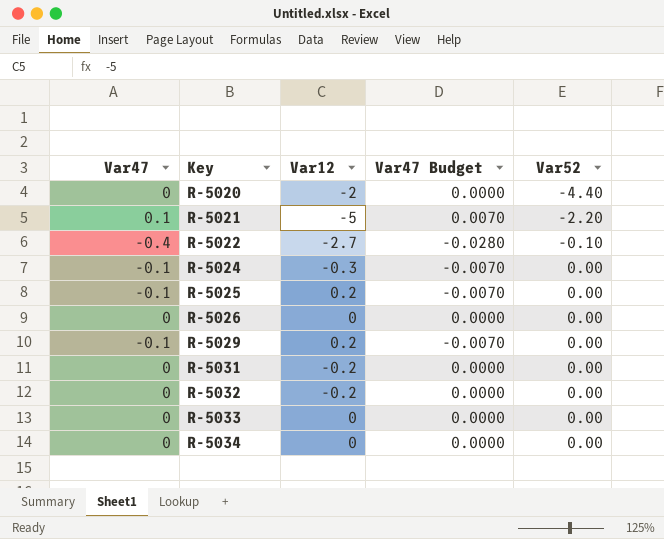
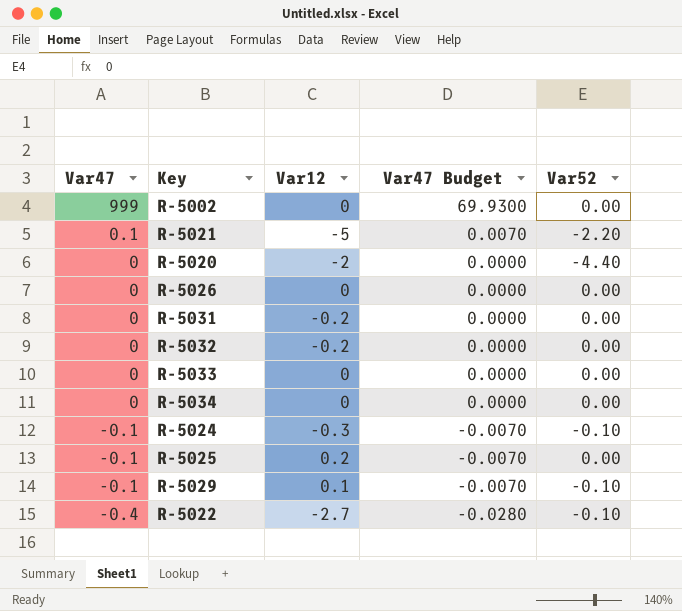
row order: Key ascending -> Var47 descending
row R-5002: none -> 999 | 0 | 69.9300 | 0.00
R-5024 | Var52: 0.00 -> -0.10
R-5029 | Var12: 0.2 -> 0.1
R-5029 | Var52: 0.00 -> -0.10

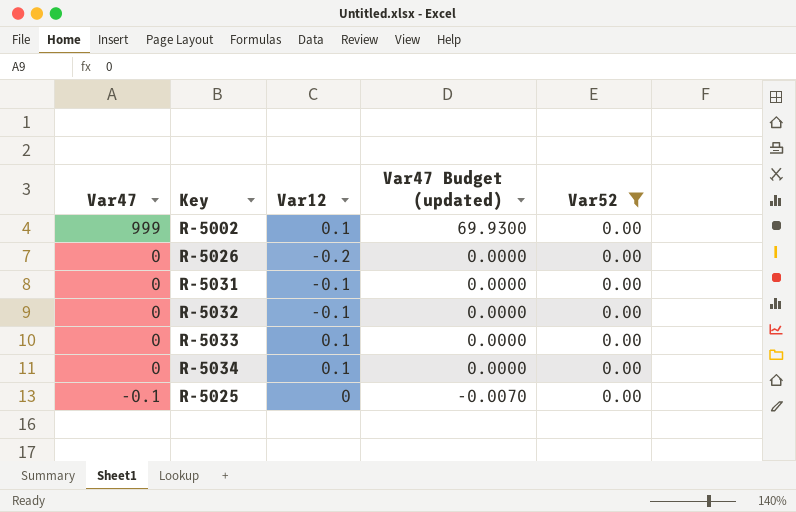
filter: none -> Var52 = 0.00
column name: Var47 Budget -> Var47 Budget (updated)
R-5002 | Var12: 0 -> 0.1
R-5026 | Var12: 0 -> -0.2
R-5031 | Var12: -0.2 -> -0.1
R-5032 | Var12: -0.2 -> -0.1
R-5033 | Var12: 0 -> 0.1
R-5034 | Var12: 0 -> 0.1
R-5025 | Var12: 0.2 -> 0

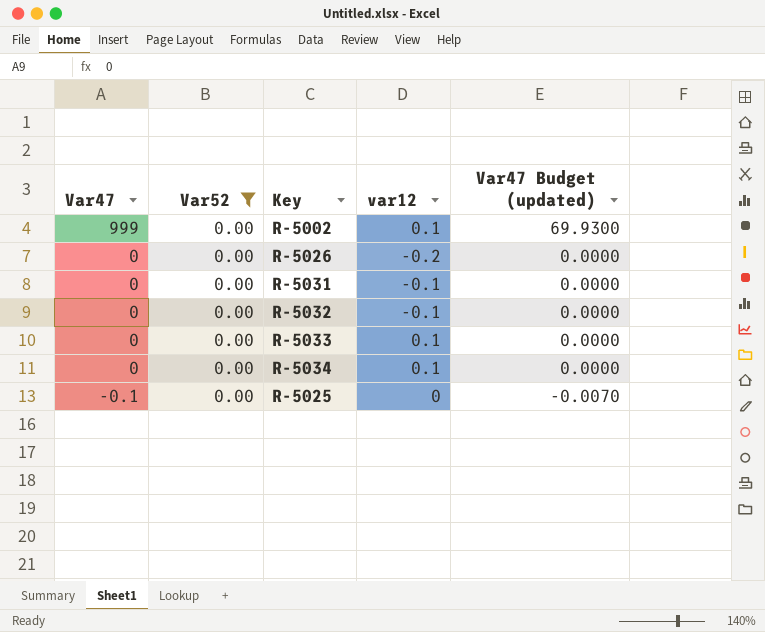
column Var52 | position: 5 -> 2
column name: Var12 -> var12

